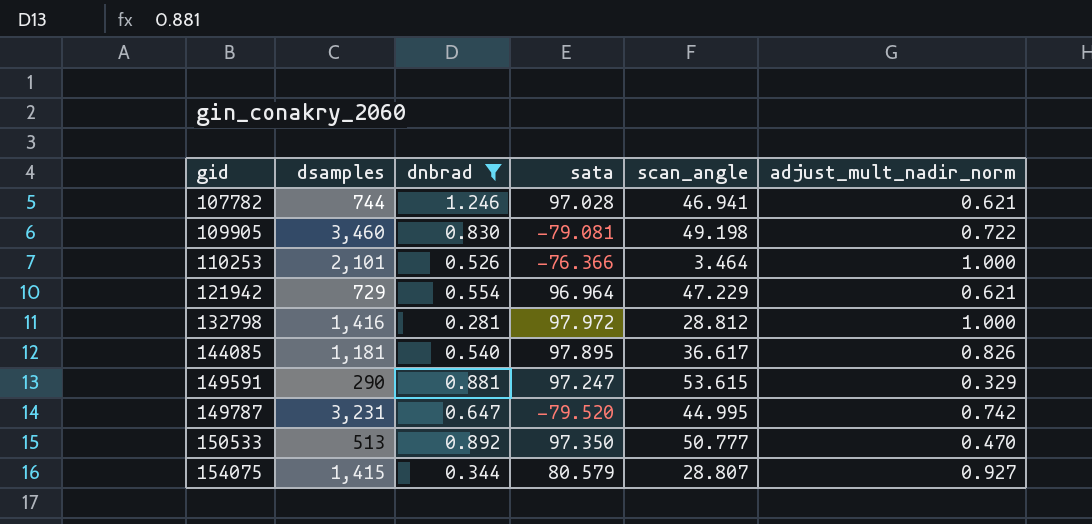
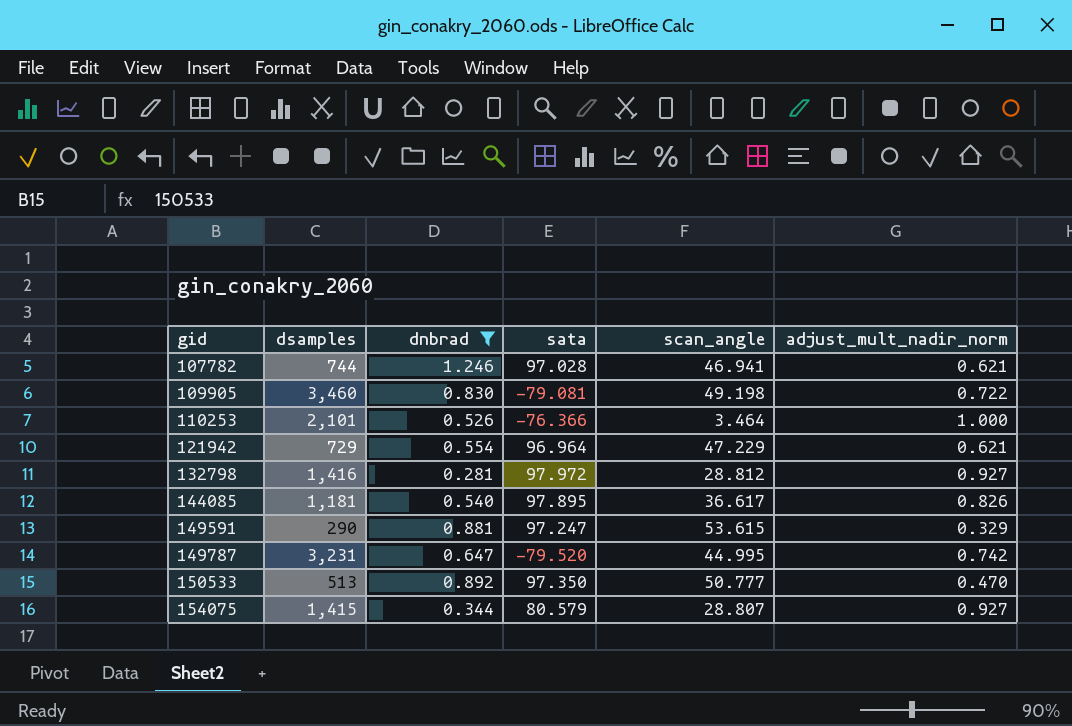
132798 | adjust_mult_nadir_norm: 1.000 -> 0.927

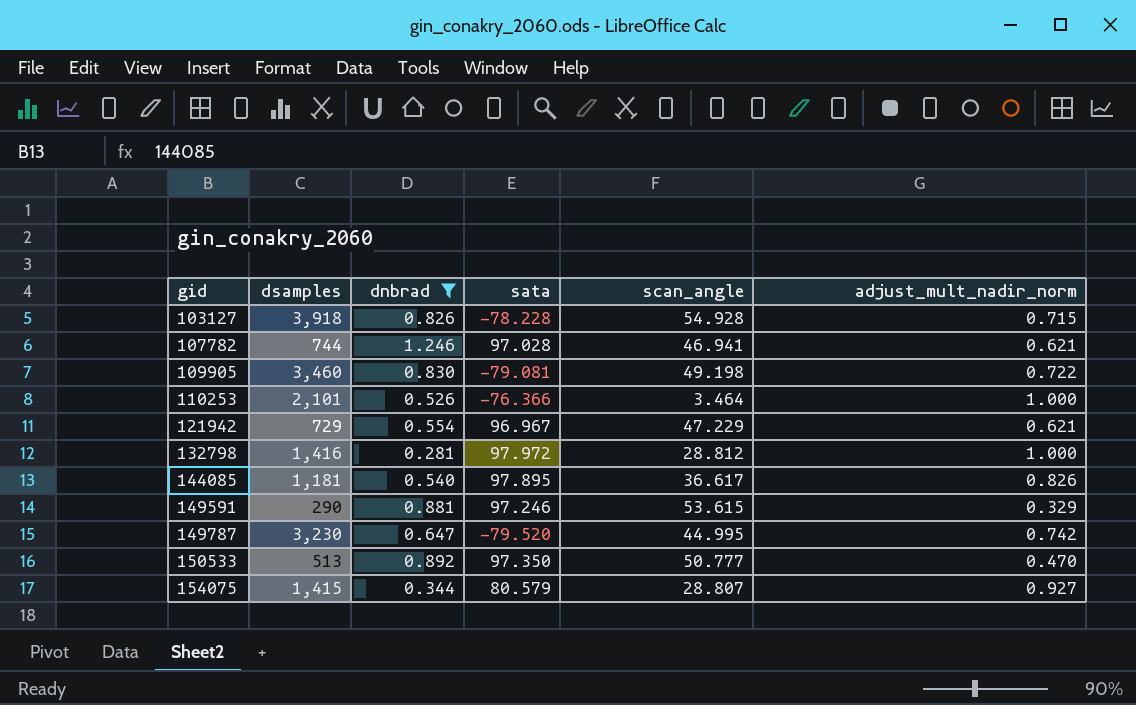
row 103127: none -> 3,918 | 0.826 | -78.228 | 54.928 | 0.715
121942 | sata: 96.964 -> 96.967
132798 | adjust_mult_nadir_norm: 0.927 -> 1.000
149591 | sata: 97.247 -> 97.246
149787 | dsamples: 3,231 -> 3,230

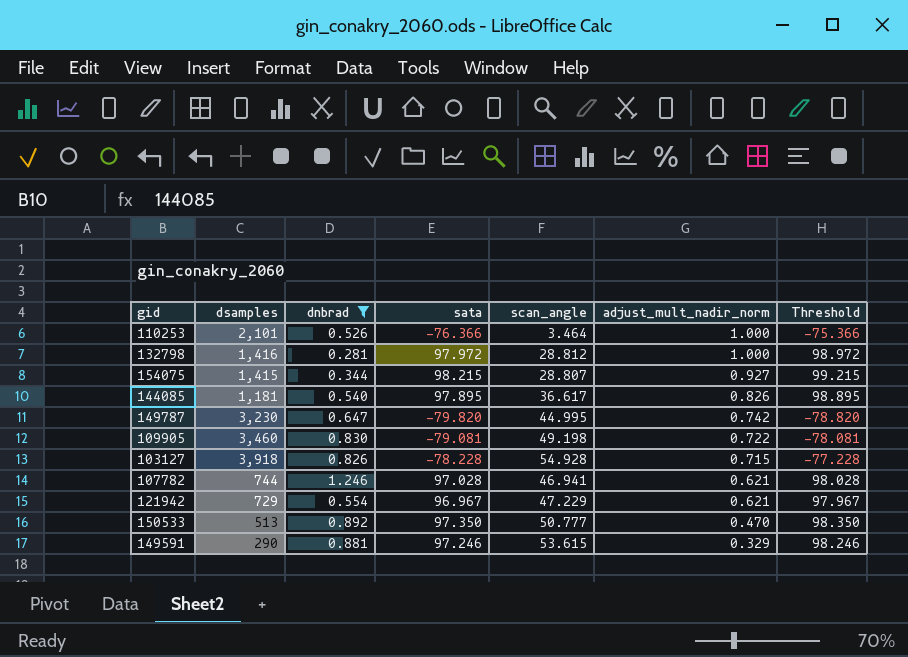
row order: gid ascending -> adjust_mult_nadir_norm descending
column Threshold | formula: none -> [sata] + 1
154075 | sata: 80.579 -> 98.215
149787 | sata: -79.520 -> -79.820

